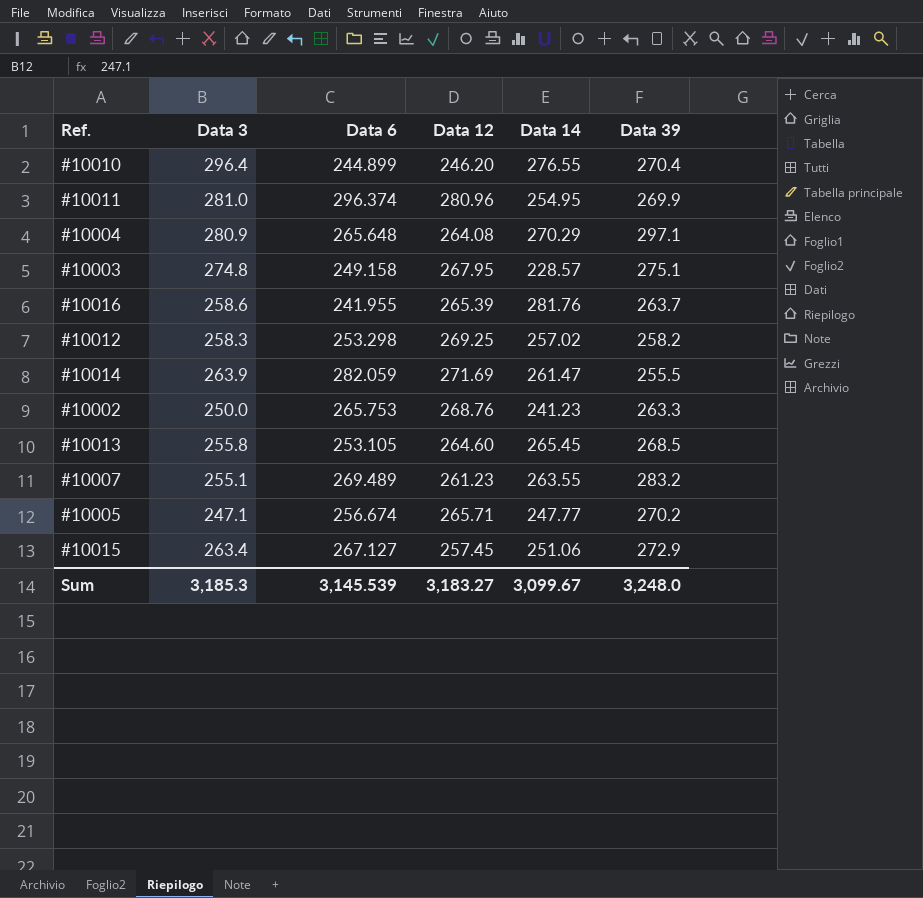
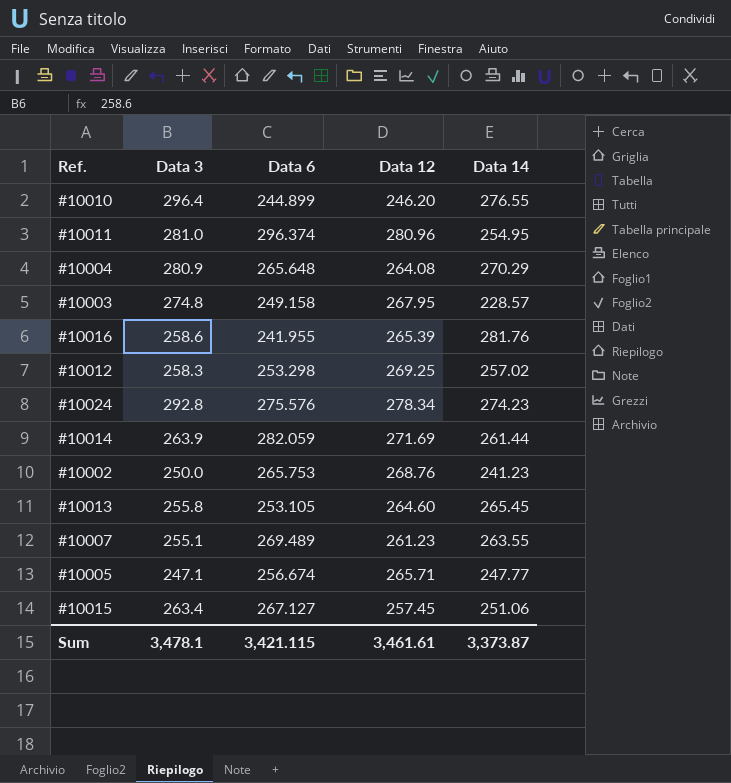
column Data 39 | position: 6 -> none
row #10024: none -> 292.8 | 275.576 | 278.34 | 274.23
#10014 | Data 14: 261.47 -> 261.44
Sum | Data 3: 3,185.3 -> 3,478.1
Sum | Data 6: 3,145.539 -> 3,421.115
Sum | Data 12: 3,183.27 -> 3,461.61
Sum | Data 14: 3,099.67 -> 3,373.87

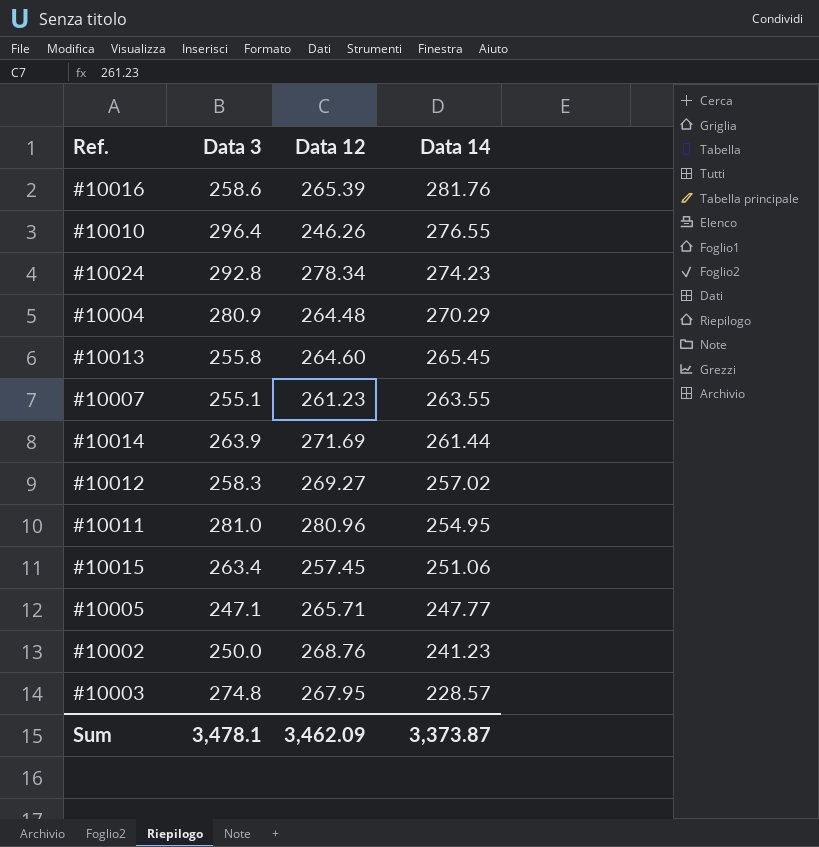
row order: none -> Data 14 descending
column Data 6 | position: 3 -> none
#10010 | Data 12: 246.20 -> 246.26
#10004 | Data 12: 264.08 -> 264.48
#10012 | Data 12: 269.25 -> 269.27
Sum | Data 12: 3,461.61 -> 3,462.09

